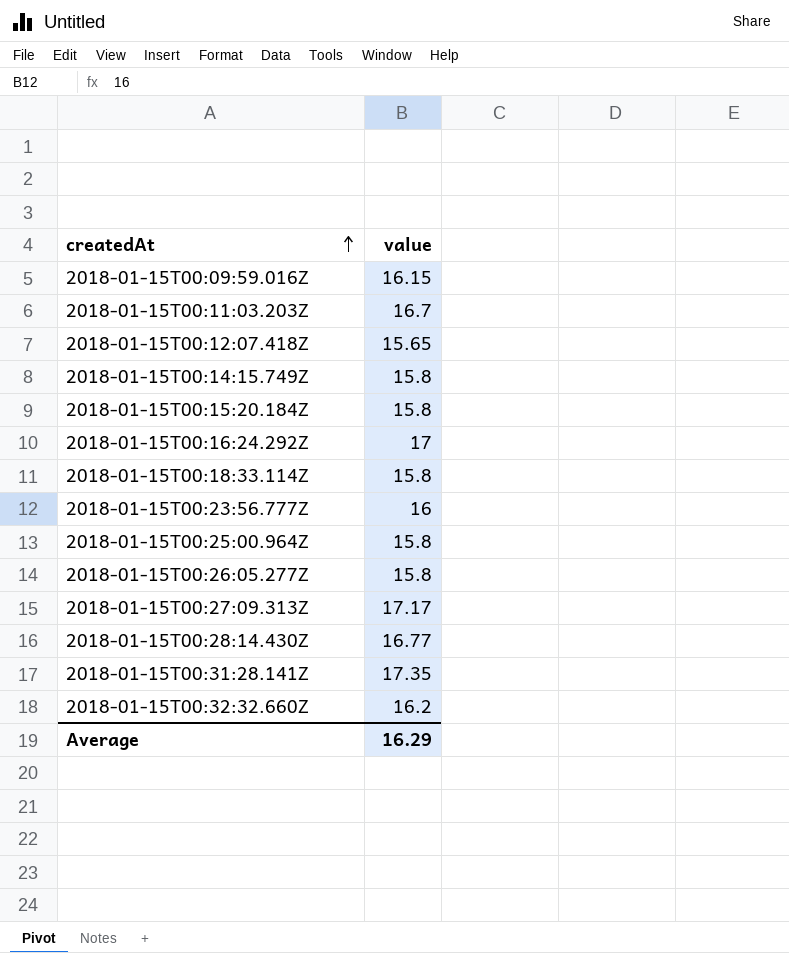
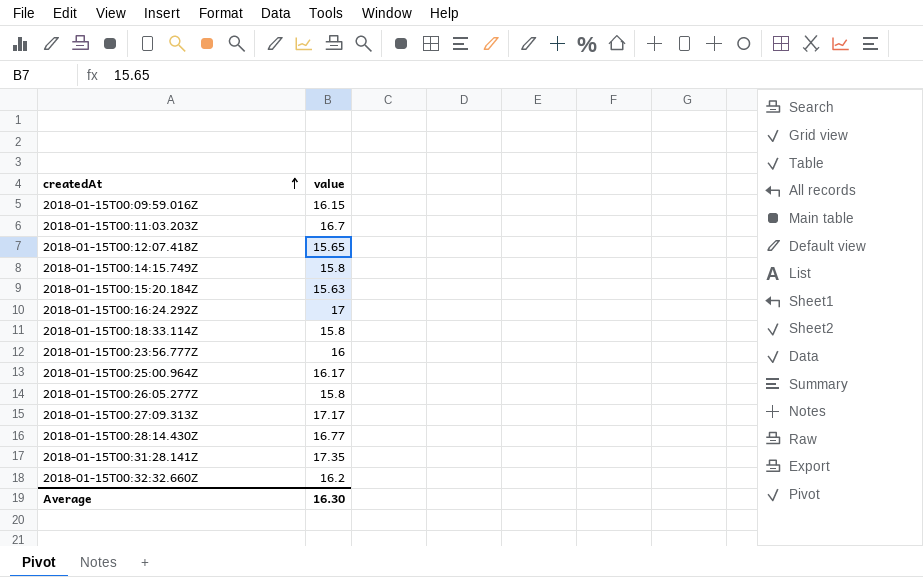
2018-01-15T00:15:20.184Z | value: 15.8 -> 15.63
2018-01-15T00:25:00.964Z | value: 15.8 -> 16.17
Average | value: 16.29 -> 16.30

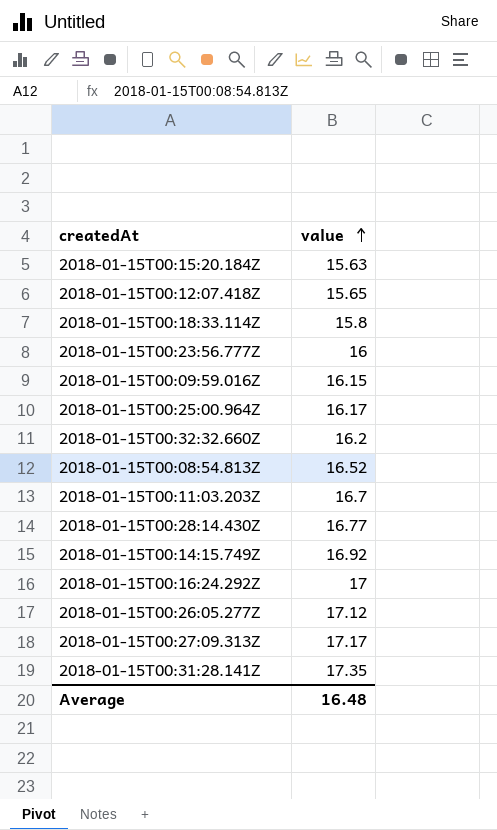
row order: createdAt ascending -> value ascending
row 2018-01-15T00:08:54.813Z: none -> 16.52
2018-01-15T00:14:15.749Z | value: 15.8 -> 16.92
2018-01-15T00:26:05.277Z | value: 15.8 -> 17.12
Average | value: 16.30 -> 16.48

